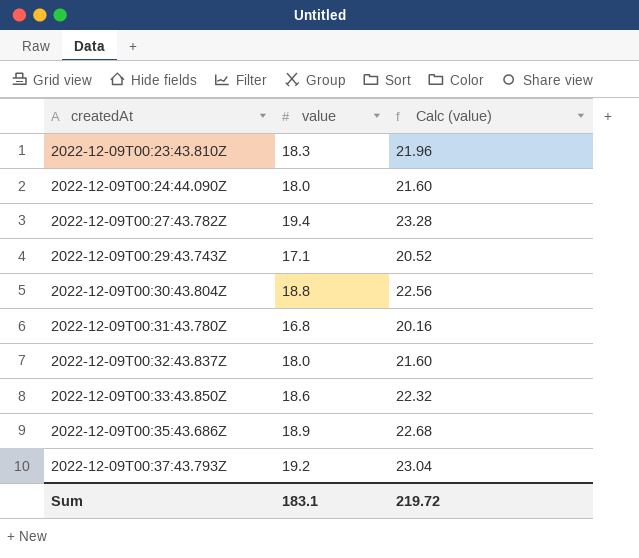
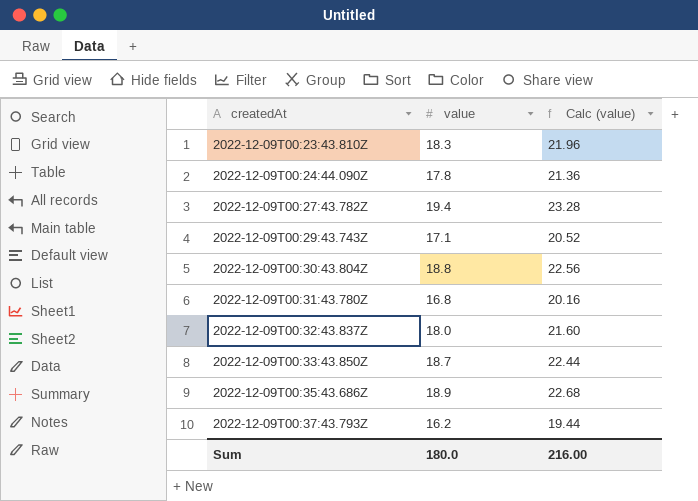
2022-12-09T00:24:44.090Z | value: 18.0 -> 17.8
2022-12-09T00:24:44.090Z | Calc (value): 21.60 -> 21.36
2022-12-09T00:33:43.850Z | value: 18.6 -> 18.7
2022-12-09T00:33:43.850Z | Calc (value): 22.32 -> 22.44
2022-12-09T00:37:43.793Z | value: 19.2 -> 16.2
2022-12-09T00:37:43.793Z | Calc (value): 23.04 -> 19.44
Sum | value: 183.1 -> 180.0
Sum | Calc (value): 219.72 -> 216.00

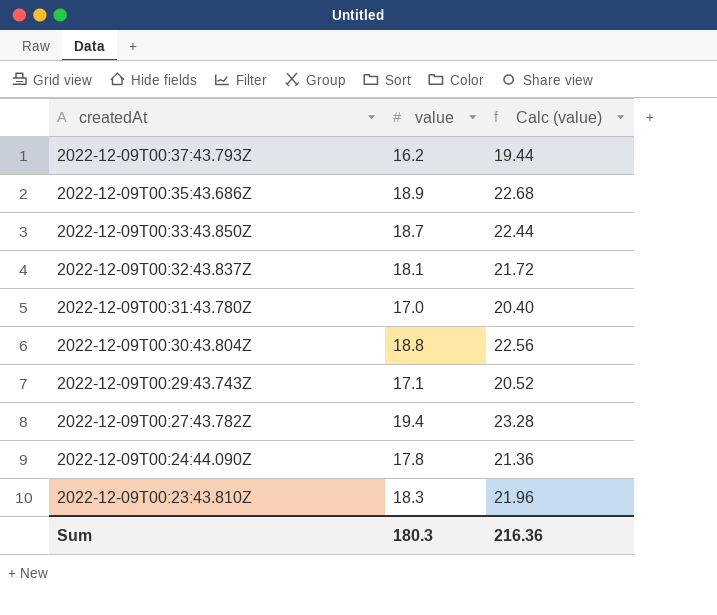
row order: createdAt ascending -> createdAt descending
2022-12-09T00:32:43.837Z | value: 18.0 -> 18.1
2022-12-09T00:32:43.837Z | Calc (value): 21.60 -> 21.72
2022-12-09T00:31:43.780Z | value: 16.8 -> 17.0
2022-12-09T00:31:43.780Z | Calc (value): 20.16 -> 20.40
Sum | value: 180.0 -> 180.3
Sum | Calc (value): 216.00 -> 216.36

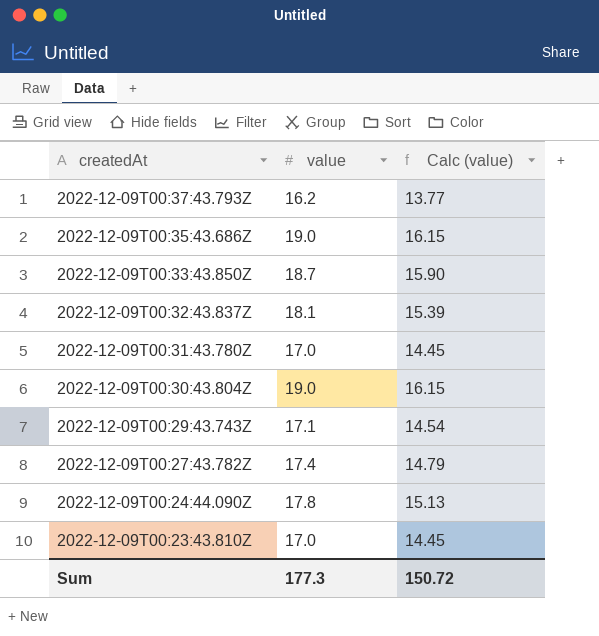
column Calc (value) | formula: [value] * 1.2 -> [value] * 0.85
2022-12-09T00:35:43.686Z | value: 18.9 -> 19.0
2022-12-09T00:30:43.804Z | value: 18.8 -> 19.0
2022-12-09T00:27:43.782Z | value: 19.4 -> 17.4
2022-12-09T00:23:43.810Z | value: 18.3 -> 17.0
Sum | value: 180.3 -> 177.3
Sum | Calc (value): 216.36 -> 150.72

